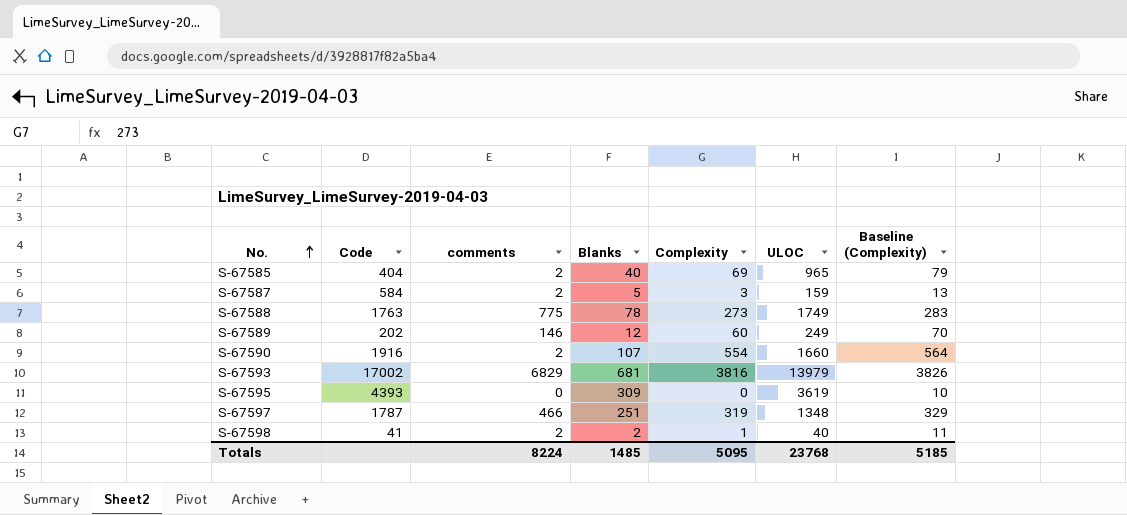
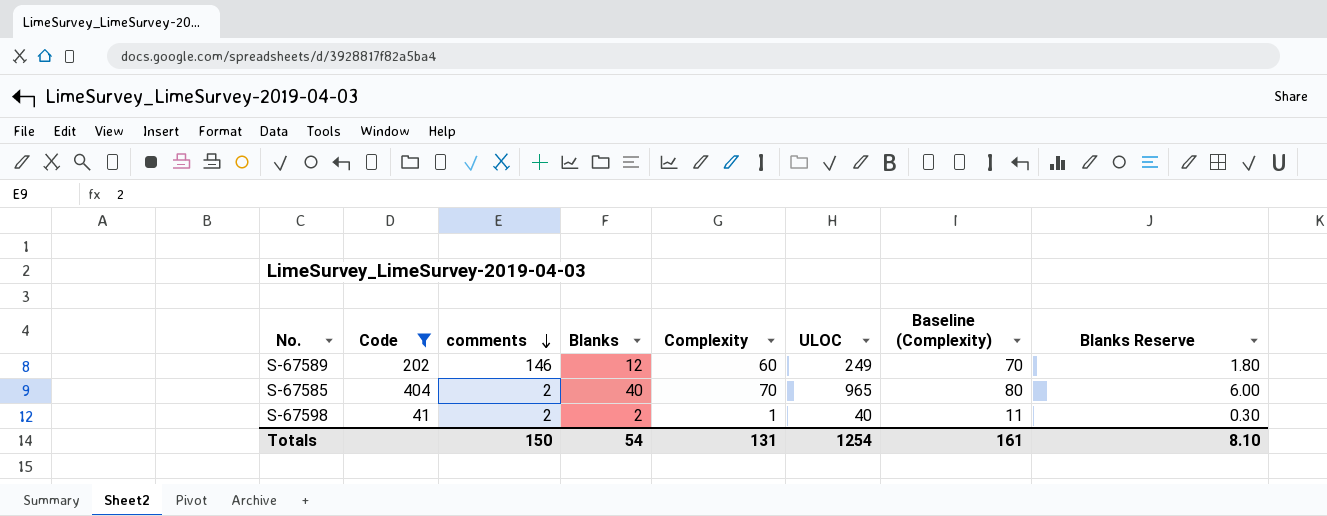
filter: none -> Code <= 404
row order: No. ascending -> comments descending
column Blanks Reserve | formula: none -> [Blanks] * 0.15
S-67585 | Complexity: 69 -> 70
S-67585 | Baseline (Complexity): 79 -> 80
Totals | comments: 8224 -> 150
Totals | Blanks: 1485 -> 54
Totals | Complexity: 5095 -> 131
Totals | ULOC: 23768 -> 1254
Totals | Baseline (Complexity): 5185 -> 161

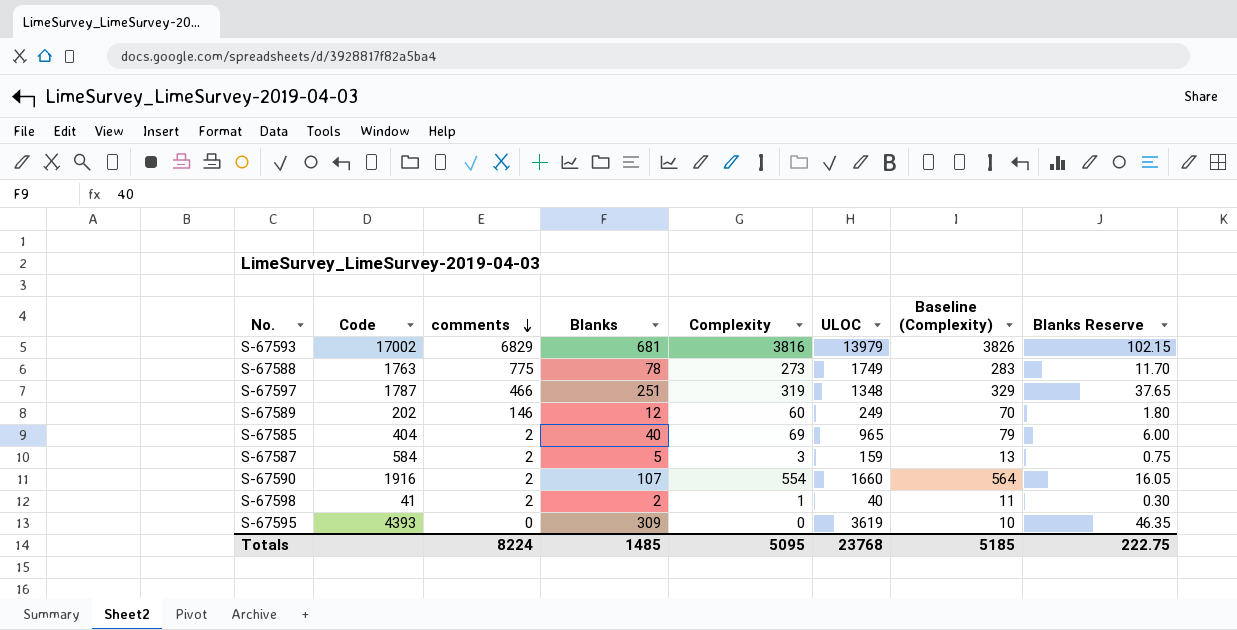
filter: Code <= 404 -> none
S-67585 | Complexity: 70 -> 69
S-67585 | Baseline (Complexity): 80 -> 79
Totals | comments: 150 -> 8224
Totals | Blanks: 54 -> 1485
Totals | Complexity: 131 -> 5095
Totals | ULOC: 1254 -> 23768
Totals | Baseline (Complexity): 161 -> 5185
Totals | Blanks Reserve: 8.10 -> 222.75

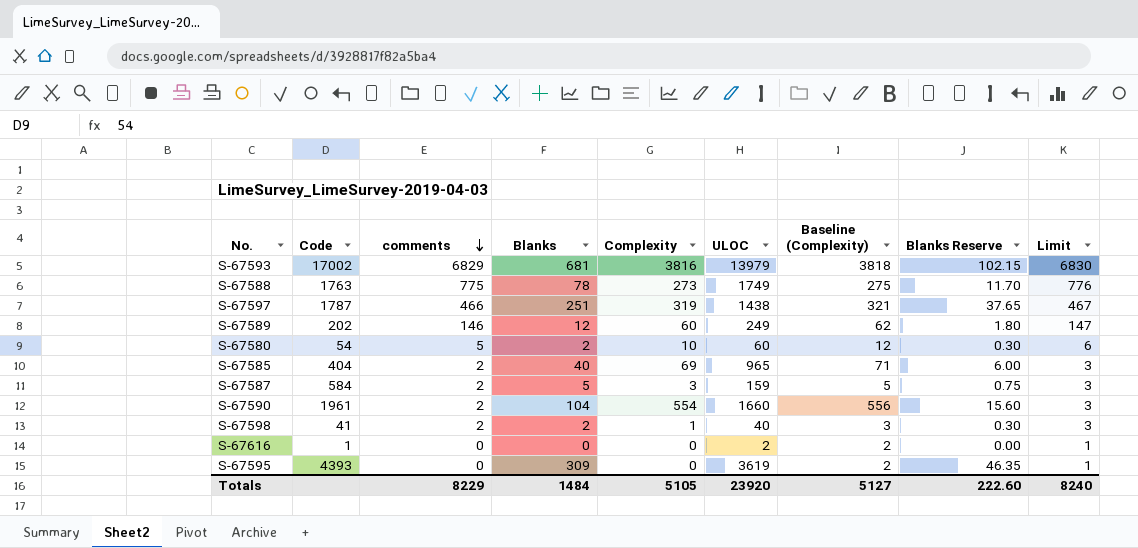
column Baseline (Complexity) | formula: [Complexity] + 10 -> [Complexity] + 2
column Limit | formula: none -> [comments] + 1
S-67597 | ULOC: 1348 -> 1438
row S-67580: none -> 54 | 5 | 2 | 10 | 60 | 12 | 0.30 | 6
S-67590 | Code: 1916 -> 1961
S-67590 | Blanks: 107 -> 104
S-67590 | Blanks Reserve: 16.05 -> 15.60
row S-67616: none -> 1 | 0 | 0 | 0 | 2 | 2 | 0.00 | 1
Totals | comments: 8224 -> 8229
Totals | Blanks: 1485 -> 1484
Totals | Complexity: 5095 -> 5105
Totals | ULOC: 23768 -> 23920
Totals | Baseline (Complexity): 5185 -> 5127
Totals | Blanks Reserve: 222.75 -> 222.60

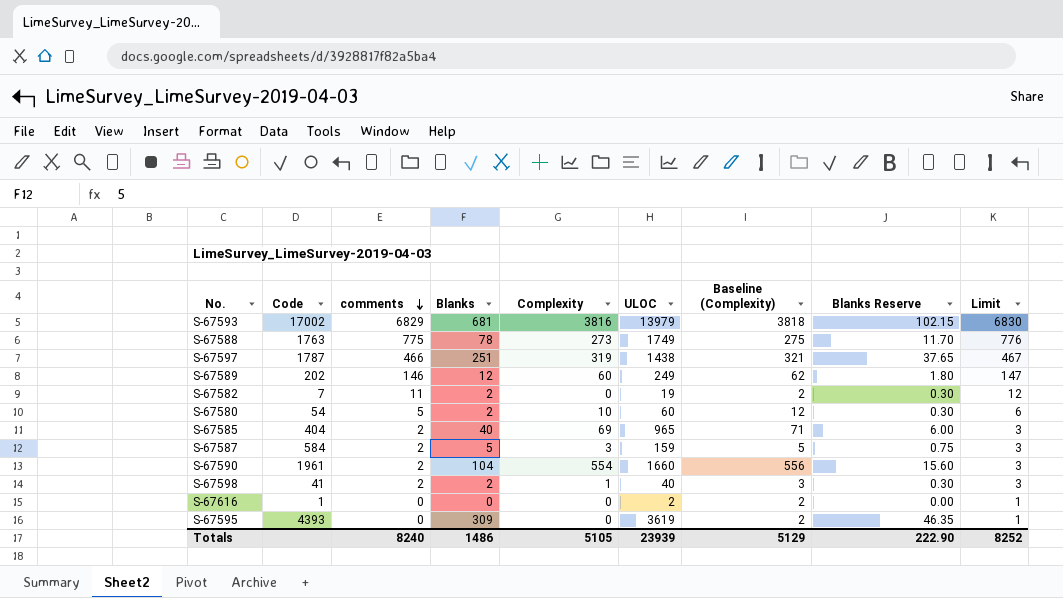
row S-67582: none -> 7 | 11 | 2 | 0 | 19 | 2 | 0.30 | 12
Totals | comments: 8229 -> 8240
Totals | Blanks: 1484 -> 1486
Totals | ULOC: 23920 -> 23939
Totals | Baseline (Complexity): 5127 -> 5129
Totals | Blanks Reserve: 222.60 -> 222.90
Totals | Limit: 8240 -> 8252

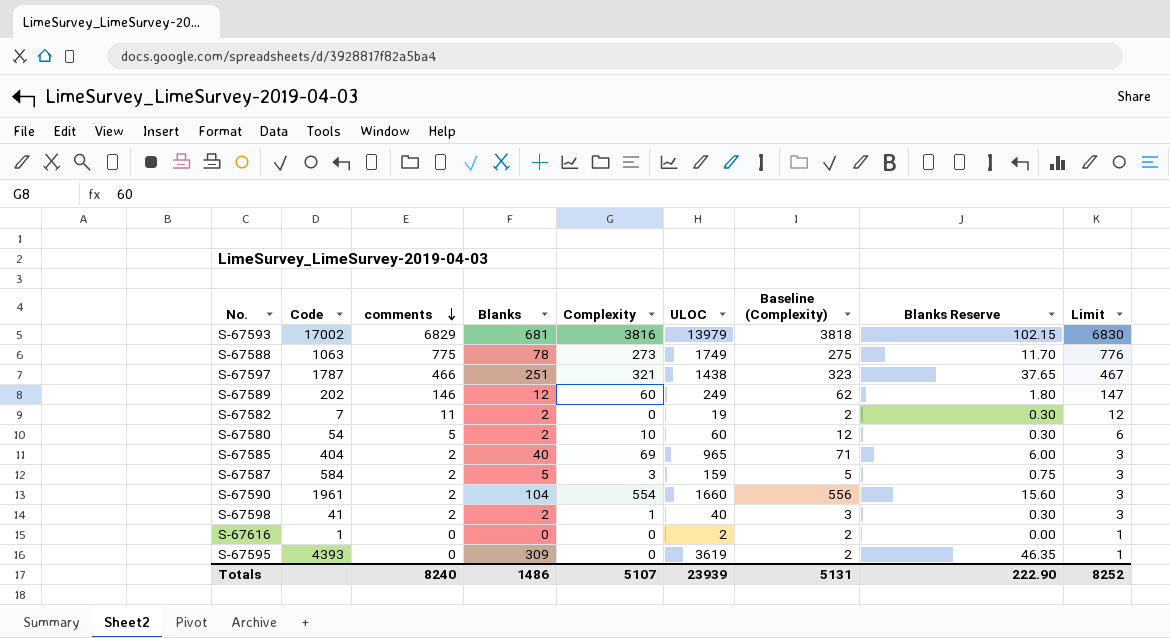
S-67588 | Code: 1763 -> 1063
S-67597 | Complexity: 319 -> 321
S-67597 | Baseline (Complexity): 321 -> 323
Totals | Complexity: 5105 -> 5107
Totals | Baseline (Complexity): 5129 -> 5131

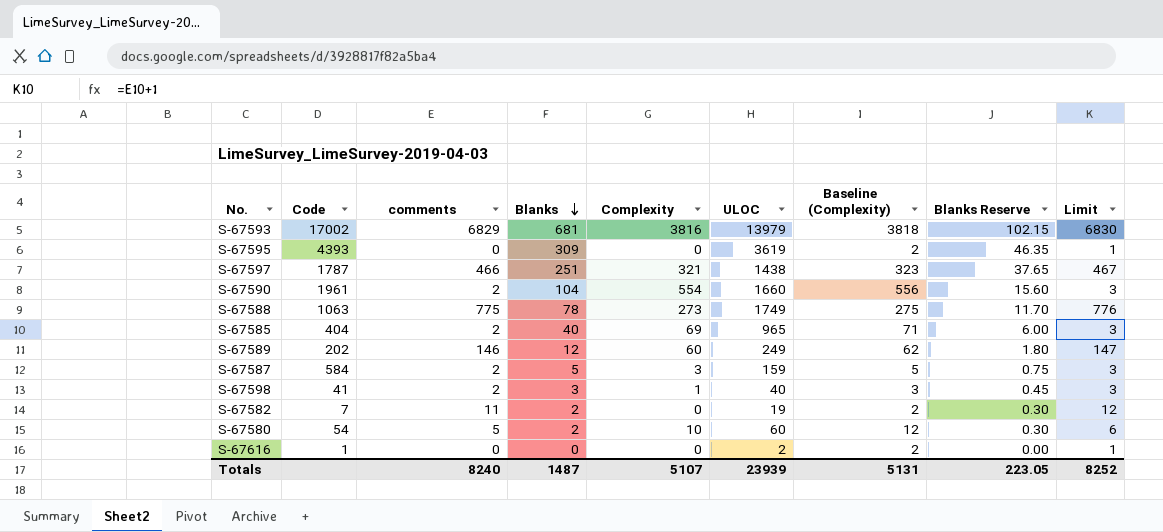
row order: comments descending -> Blanks descending
S-67598 | Blanks: 2 -> 3
S-67598 | Blanks Reserve: 0.30 -> 0.45
Totals | Blanks: 1486 -> 1487
Totals | Blanks Reserve: 222.90 -> 223.05

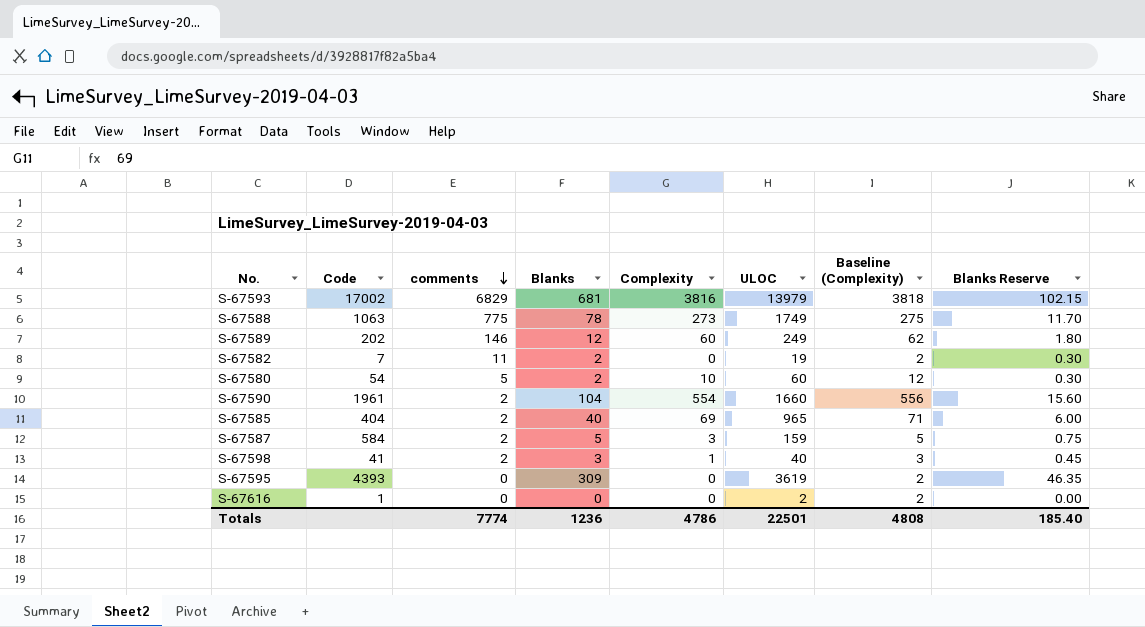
row order: Blanks descending -> comments descending
column Limit | formula: [comments] + 1 -> none
row S-67597: 1787 | 466 | 251 | 321 | 1438 | 323 | 37.65 | 467 -> none
Totals | comments: 8240 -> 7774
Totals | Blanks: 1487 -> 1236
Totals | Complexity: 5107 -> 4786
Totals | ULOC: 23939 -> 22501
Totals | Baseline (Complexity): 5131 -> 4808
Totals | Blanks Reserve: 223.05 -> 185.40

